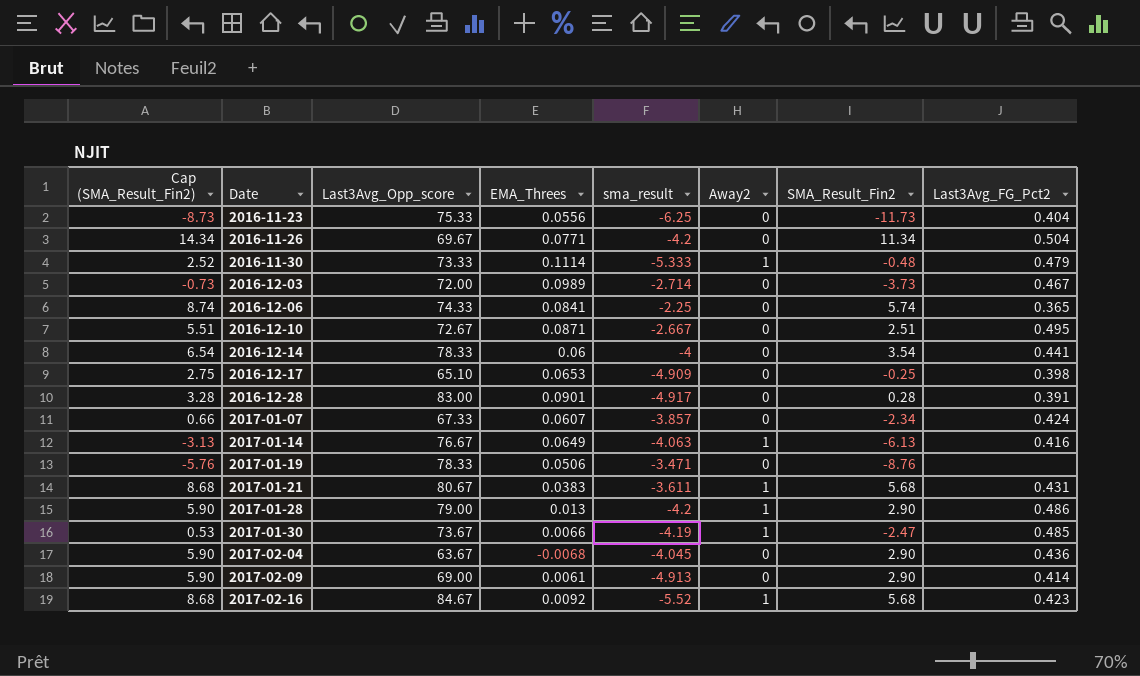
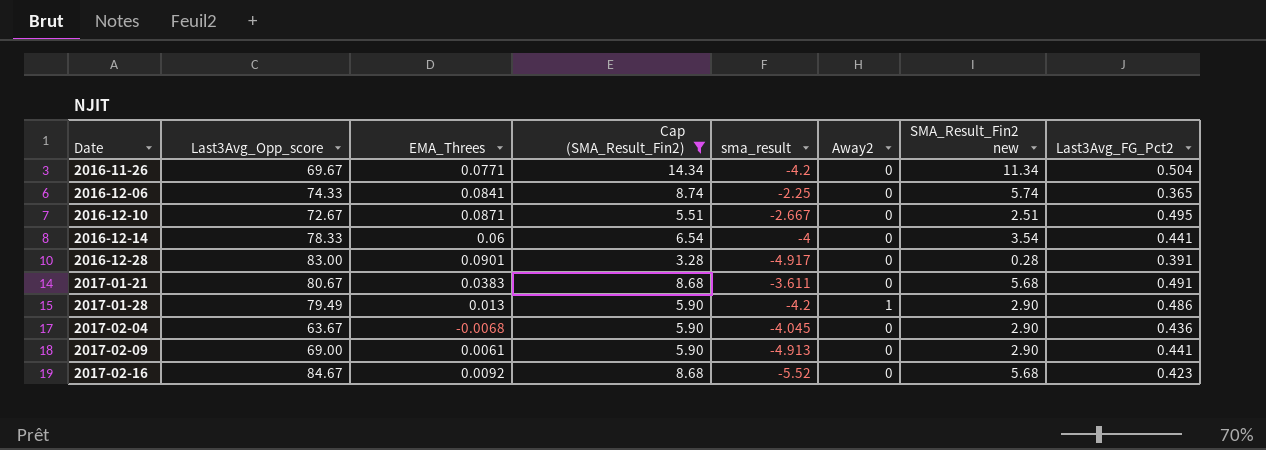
filter: none -> Cap (SMA_Result_Fin2) >= 3.28
column Cap (SMA_Result_Fin2) | position: 1 -> 4
column name: SMA_Result_Fin2 -> SMA_Result_Fin2 new
2017-01-21 | Away2: 1 -> 0
2017-01-21 | Last3Avg_FG_Pct2: 0.431 -> 0.491
2017-01-28 | Last3Avg_Opp_score: 79.00 -> 79.49
2017-02-09 | Last3Avg_FG_Pct2: 0.414 -> 0.441
2017-02-16 | Away2: 1 -> 0

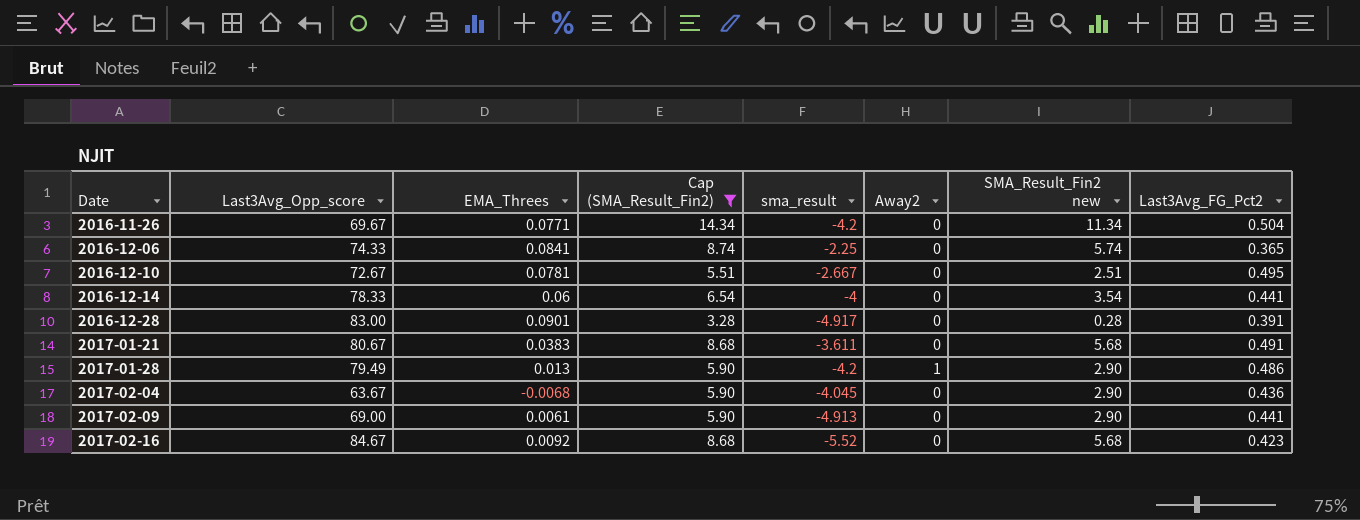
2016-12-10 | EMA_Threes: 0.0871 -> 0.0781

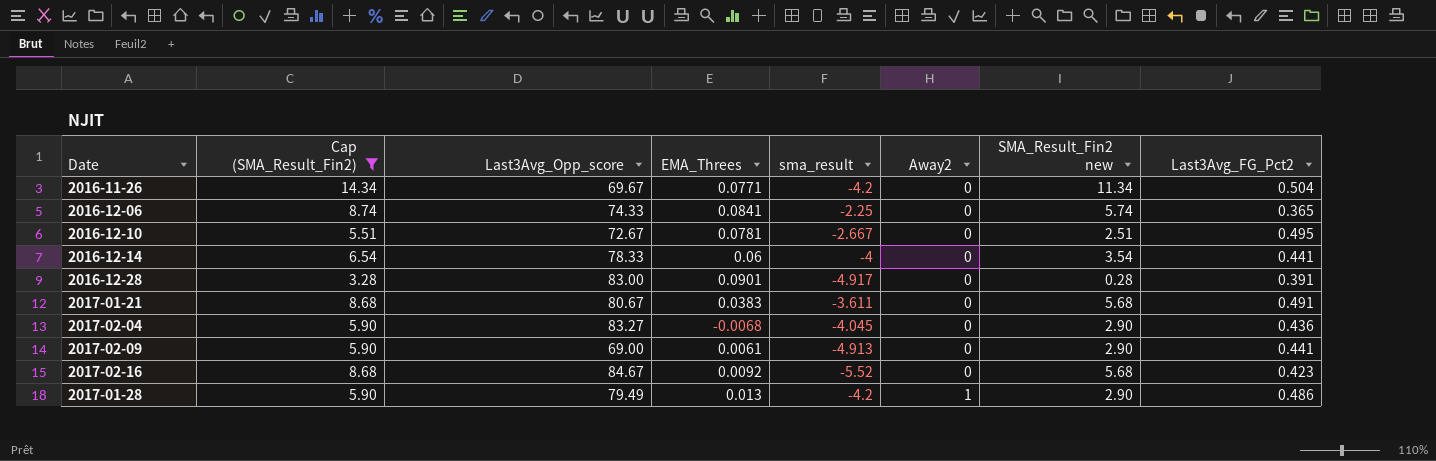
row order: Date ascending -> Away2 ascending
column Cap (SMA_Result_Fin2) | position: 4 -> 2
2017-02-04 | Last3Avg_Opp_score: 63.67 -> 83.27

